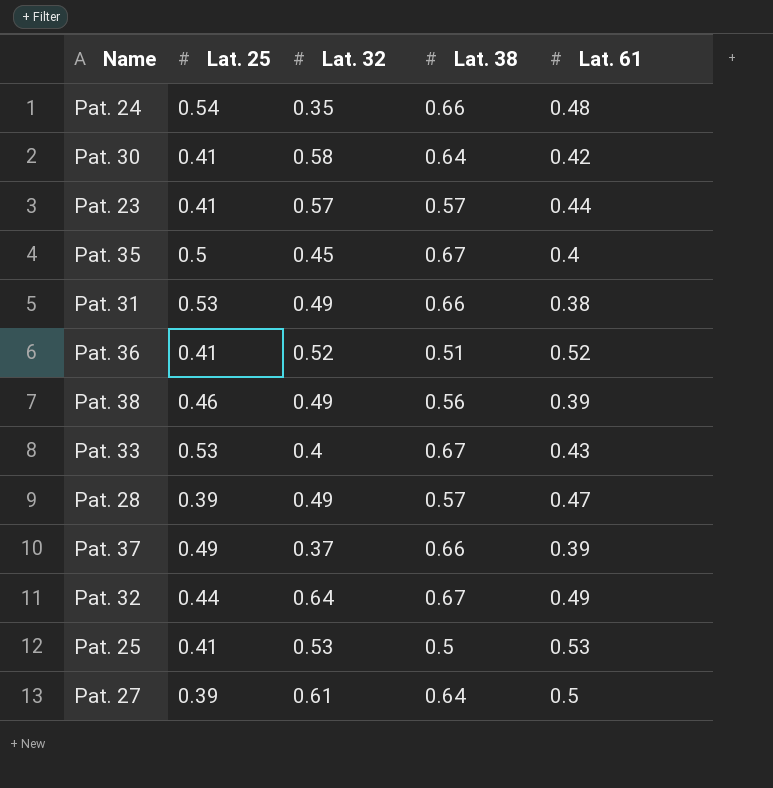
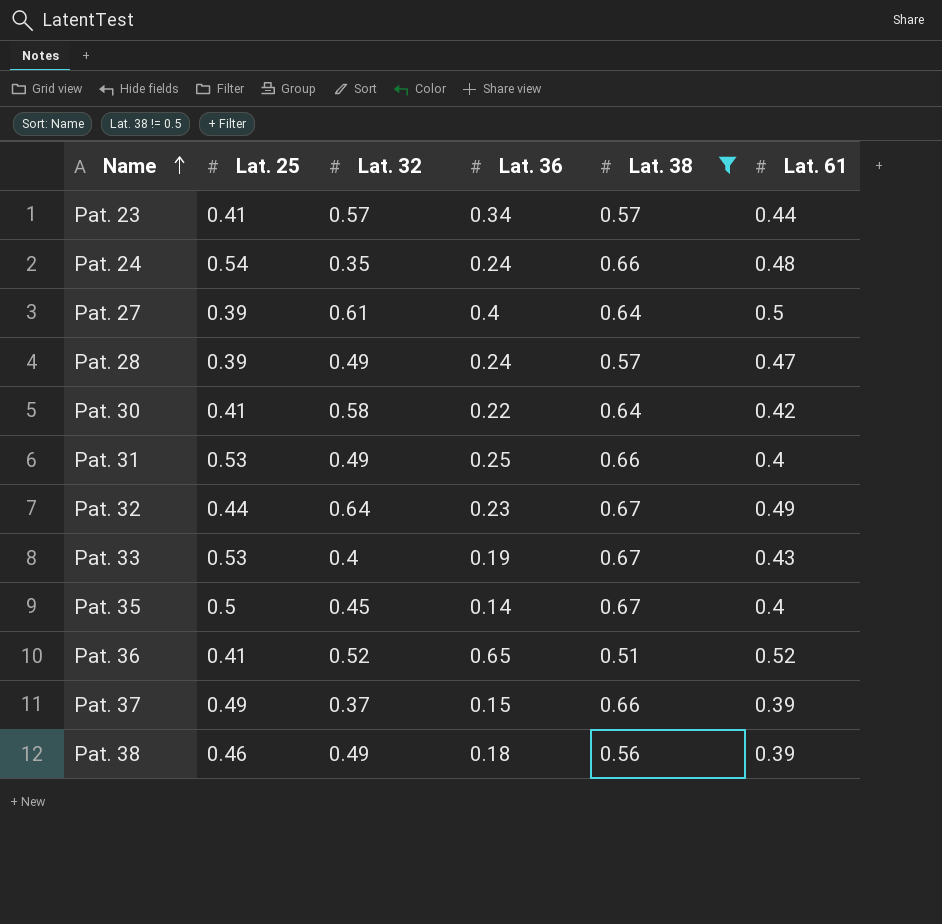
filter: none -> Lat. 38 != 0.5
row order: none -> Name ascending
column Lat. 36 | position: none -> 4
Pat. 31 | Lat. 61: 0.38 -> 0.4

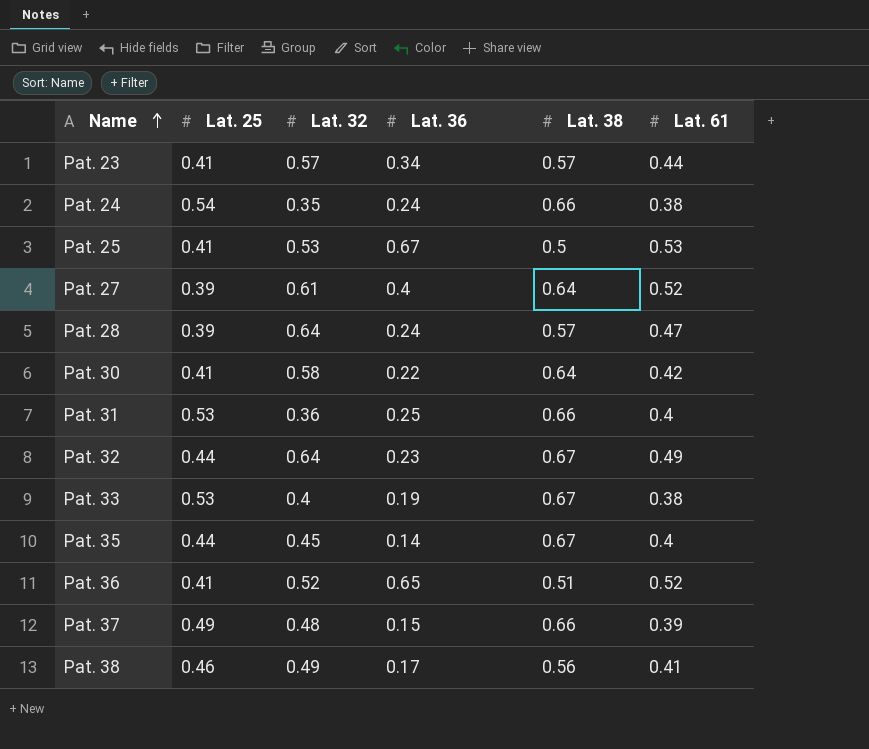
filter: Lat. 38 != 0.5 -> none
Pat. 24 | Lat. 61: 0.48 -> 0.38
Pat. 27 | Lat. 61: 0.5 -> 0.52
Pat. 28 | Lat. 32: 0.49 -> 0.64
Pat. 31 | Lat. 32: 0.49 -> 0.36
Pat. 33 | Lat. 61: 0.43 -> 0.38
Pat. 35 | Lat. 25: 0.5 -> 0.44
Pat. 37 | Lat. 32: 0.37 -> 0.48
Pat. 38 | Lat. 36: 0.18 -> 0.17
Pat. 38 | Lat. 61: 0.39 -> 0.41

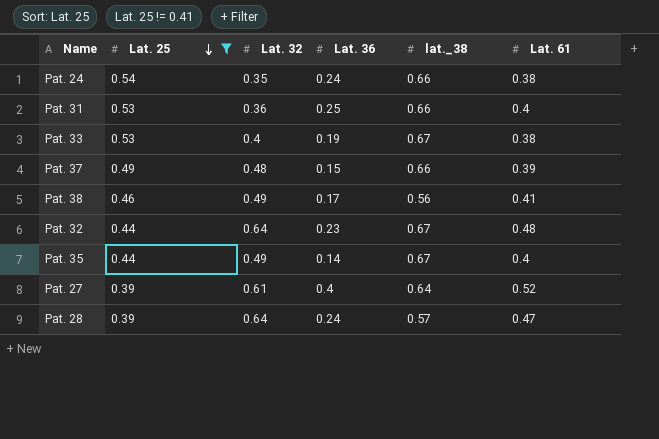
filter: none -> Lat. 25 != 0.41
row order: Name ascending -> Lat. 25 descending
column name: Lat. 38 -> lat._38
Pat. 32 | Lat. 61: 0.49 -> 0.48
Pat. 35 | Lat. 32: 0.45 -> 0.49

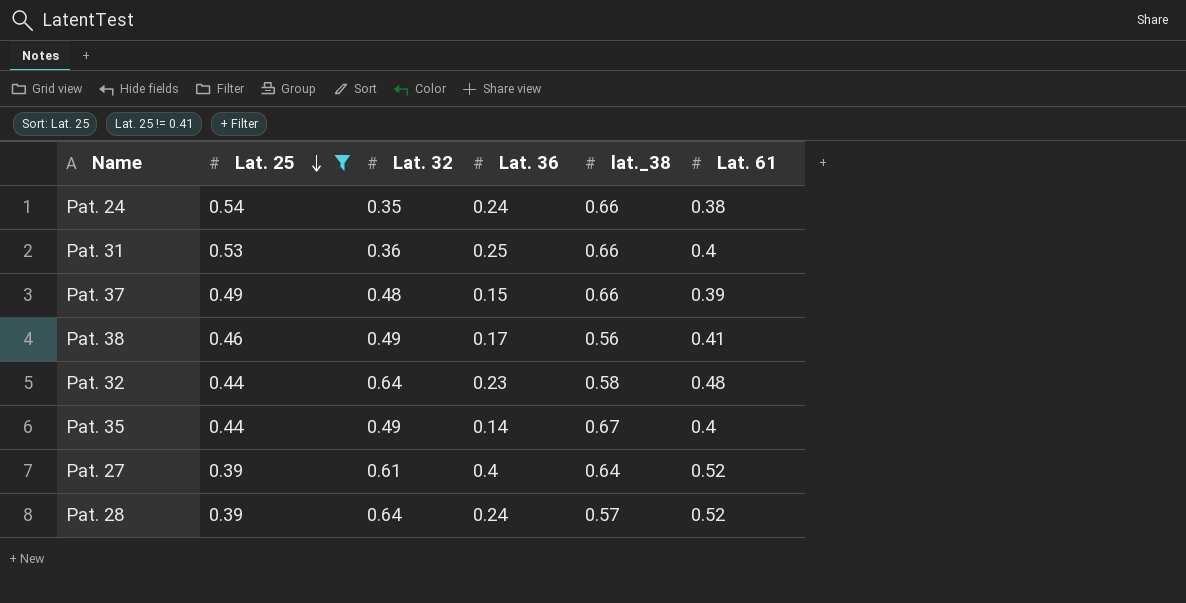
row Pat. 33: 0.53 | 0.4 | 0.19 | 0.67 | 0.38 -> none
Pat. 32 | lat._38: 0.67 -> 0.58
Pat. 28 | Lat. 61: 0.47 -> 0.52

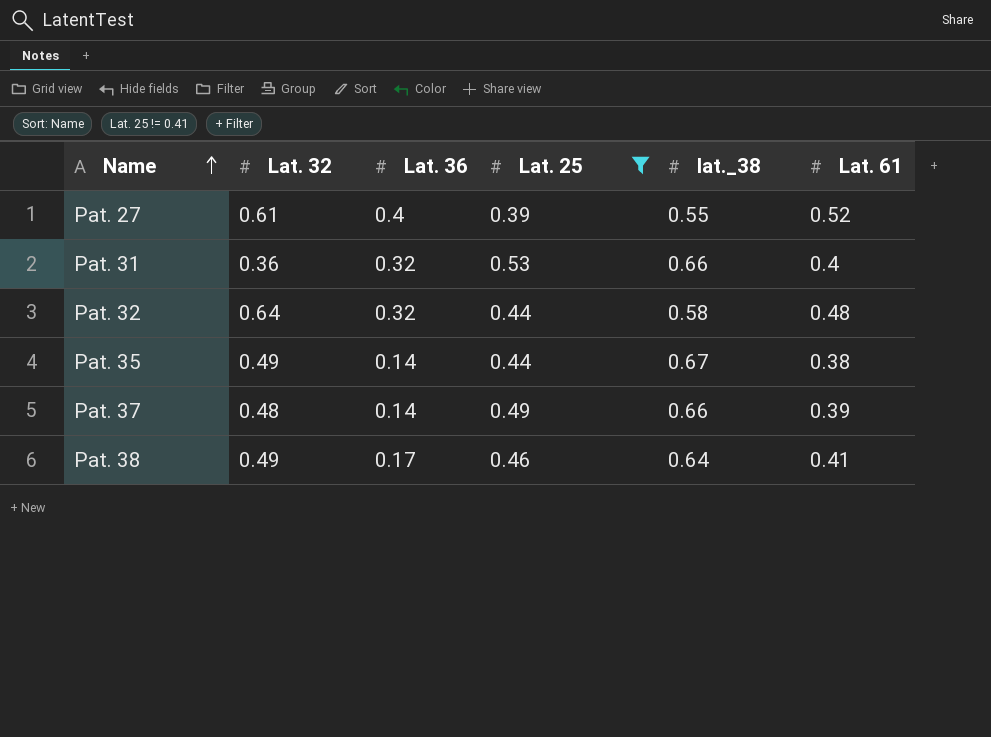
row order: Lat. 25 descending -> Name ascending
column Lat. 25 | position: 2 -> 4
row Pat. 24: 0.54 | 0.35 | 0.24 | 0.66 | 0.38 -> none
row Pat. 28: 0.39 | 0.64 | 0.24 | 0.57 | 0.52 -> none
Pat. 27 | lat._38: 0.64 -> 0.55
Pat. 31 | Lat. 36: 0.25 -> 0.32
Pat. 32 | Lat. 36: 0.23 -> 0.32
Pat. 35 | Lat. 61: 0.4 -> 0.38
Pat. 37 | Lat. 36: 0.15 -> 0.14
Pat. 38 | lat._38: 0.56 -> 0.64

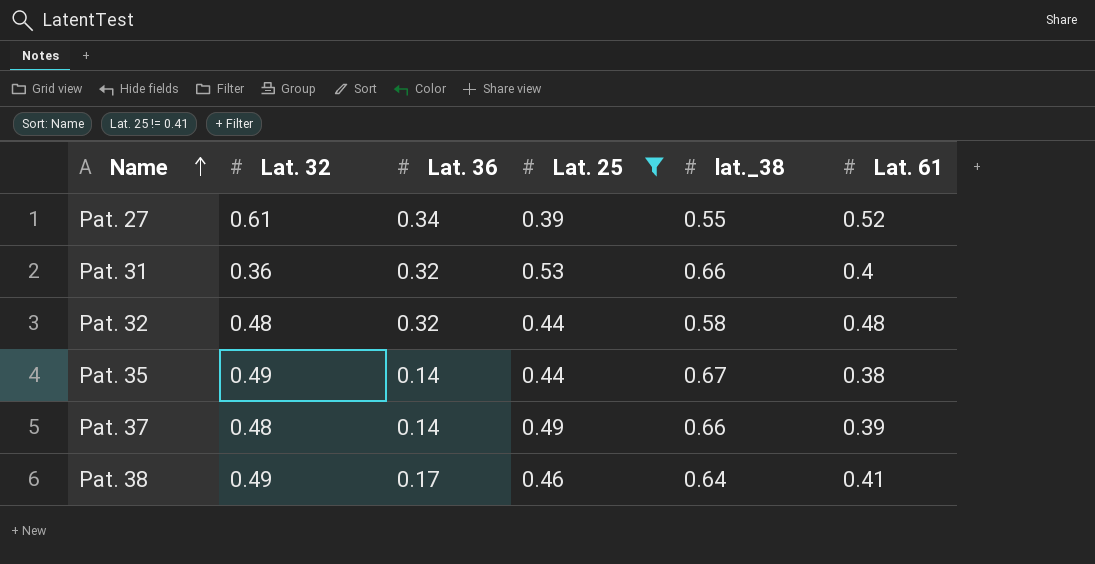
Pat. 27 | Lat. 36: 0.4 -> 0.34
Pat. 32 | Lat. 32: 0.64 -> 0.48

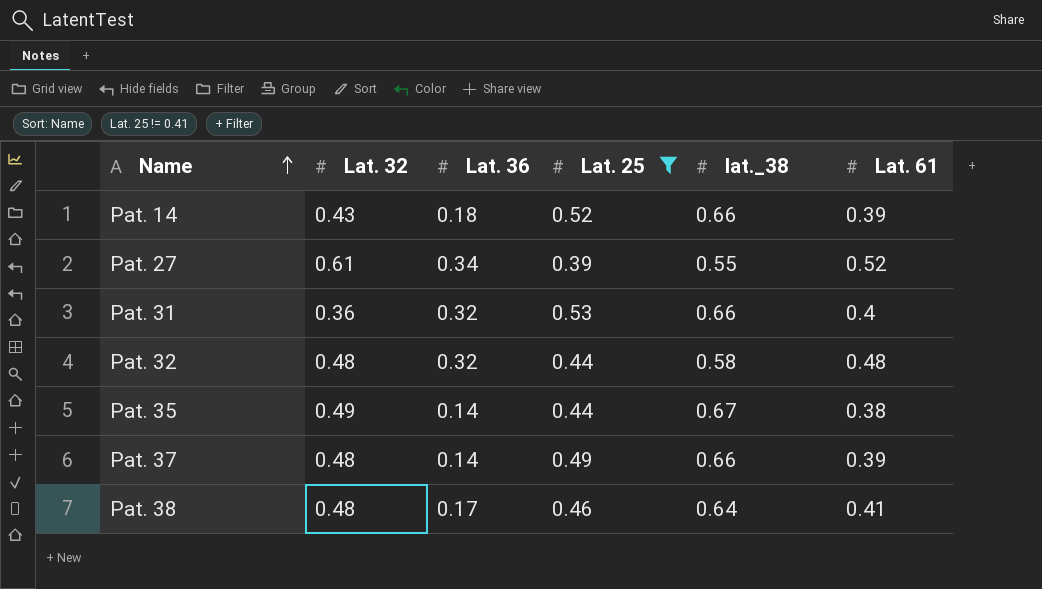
row Pat. 14: none -> 0.43 | 0.18 | 0.52 | 0.66 | 0.39
Pat. 38 | Lat. 32: 0.49 -> 0.48

